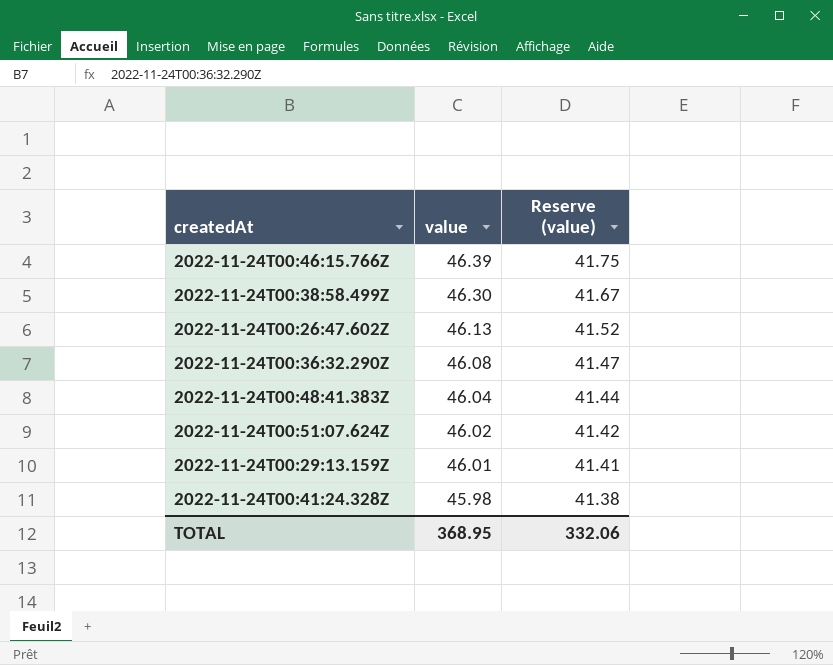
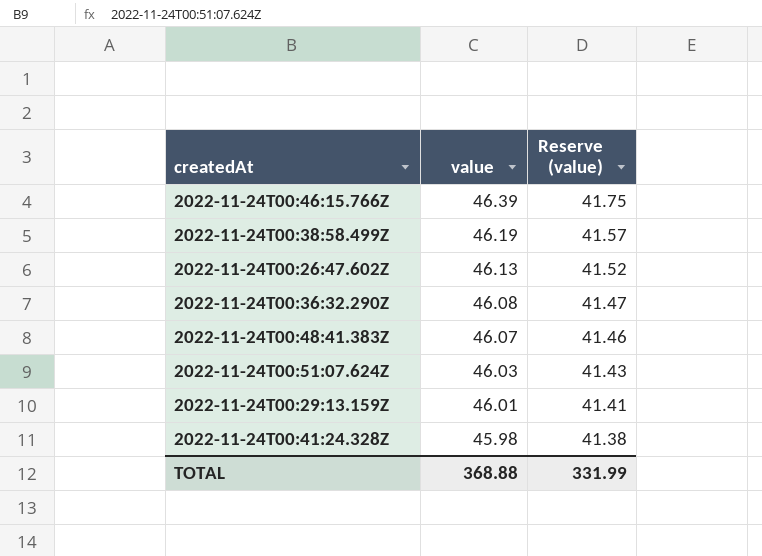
2022-11-24T00:38:58.499Z | value: 46.30 -> 46.19
2022-11-24T00:38:58.499Z | Reserve (value): 41.67 -> 41.57
2022-11-24T00:48:41.383Z | value: 46.04 -> 46.07
2022-11-24T00:48:41.383Z | Reserve (value): 41.44 -> 41.46
2022-11-24T00:51:07.624Z | value: 46.02 -> 46.03
2022-11-24T00:51:07.624Z | Reserve (value): 41.42 -> 41.43
TOTAL | value: 368.95 -> 368.88
TOTAL | Reserve (value): 332.06 -> 331.99

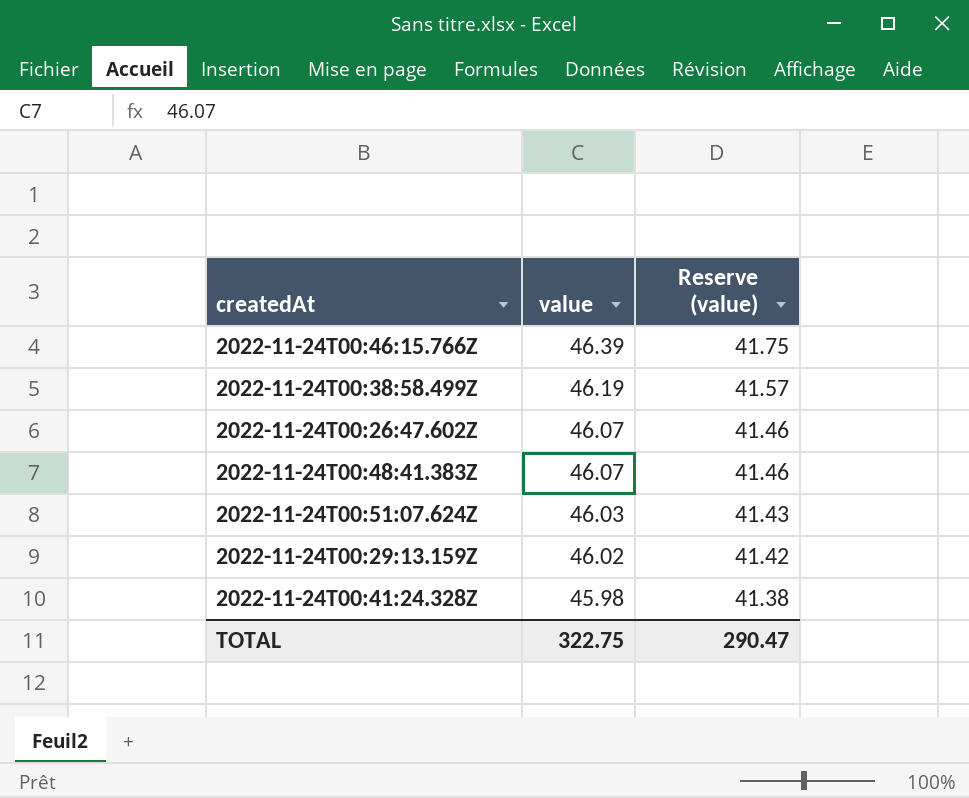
row 2022-11-24T00:36:32.290Z: 46.08 | 41.47 -> none
2022-11-24T00:26:47.602Z | value: 46.13 -> 46.07
2022-11-24T00:26:47.602Z | Reserve (value): 41.52 -> 41.46
2022-11-24T00:29:13.159Z | value: 46.01 -> 46.02
2022-11-24T00:29:13.159Z | Reserve (value): 41.41 -> 41.42
TOTAL | value: 368.88 -> 322.75
TOTAL | Reserve (value): 331.99 -> 290.47

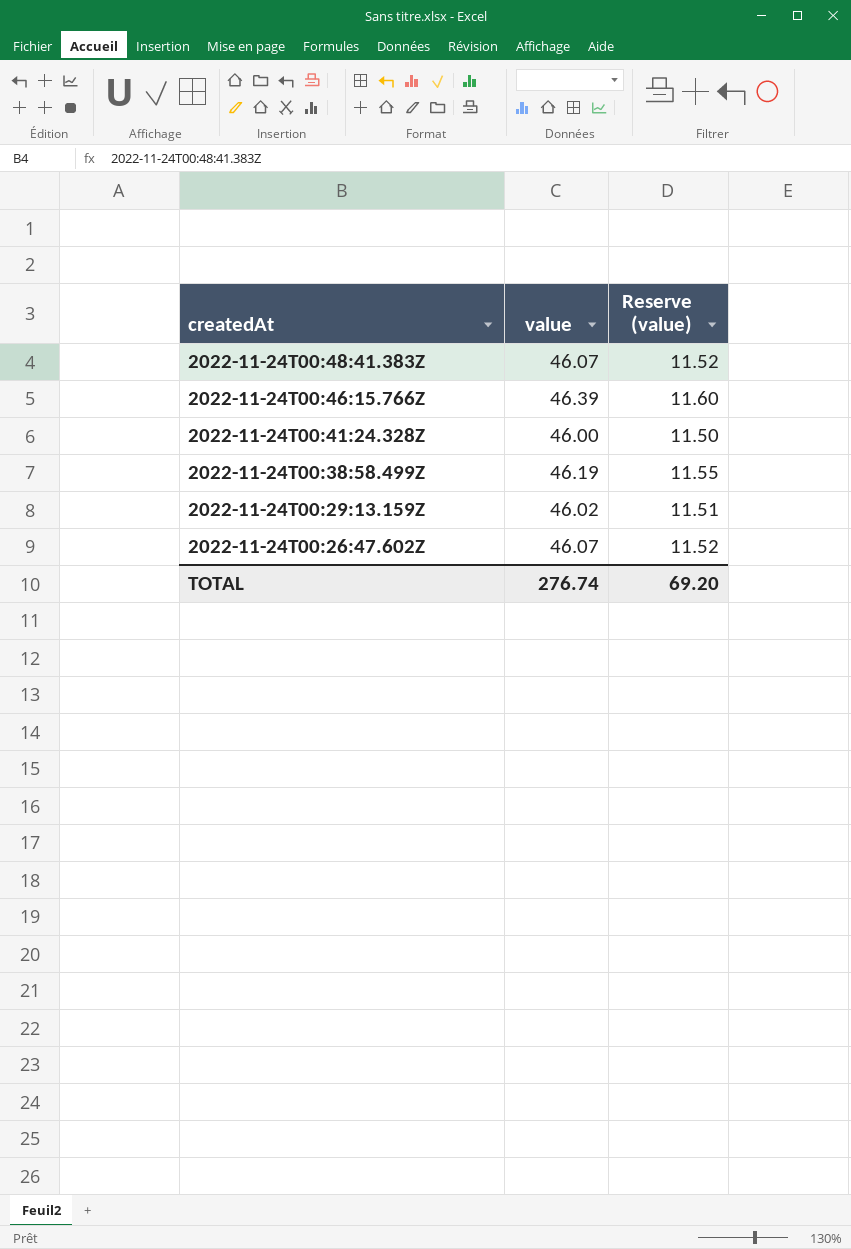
row order: value descending -> createdAt descending
column Reserve (value) | formula: [value] * 0.9 -> [value] * 0.25
row 2022-11-24T00:51:07.624Z: 46.03 | 41.43 -> none
2022-11-24T00:41:24.328Z | value: 45.98 -> 46.00
TOTAL | value: 322.75 -> 276.74
TOTAL | Reserve (value): 290.47 -> 69.20

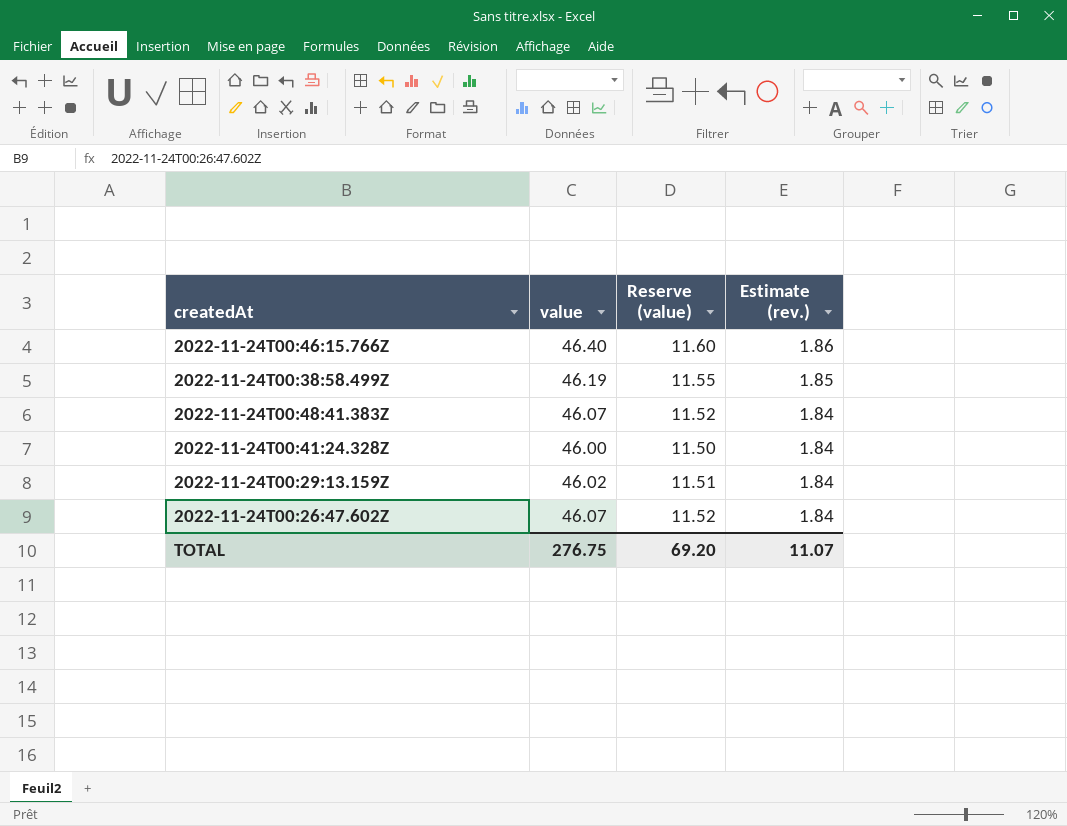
row order: createdAt descending -> Estimate (rev.) descending
column Estimate (rev.) | formula: none -> [value] * 0.04
2022-11-24T00:46:15.766Z | value: 46.39 -> 46.40
TOTAL | value: 276.74 -> 276.75

